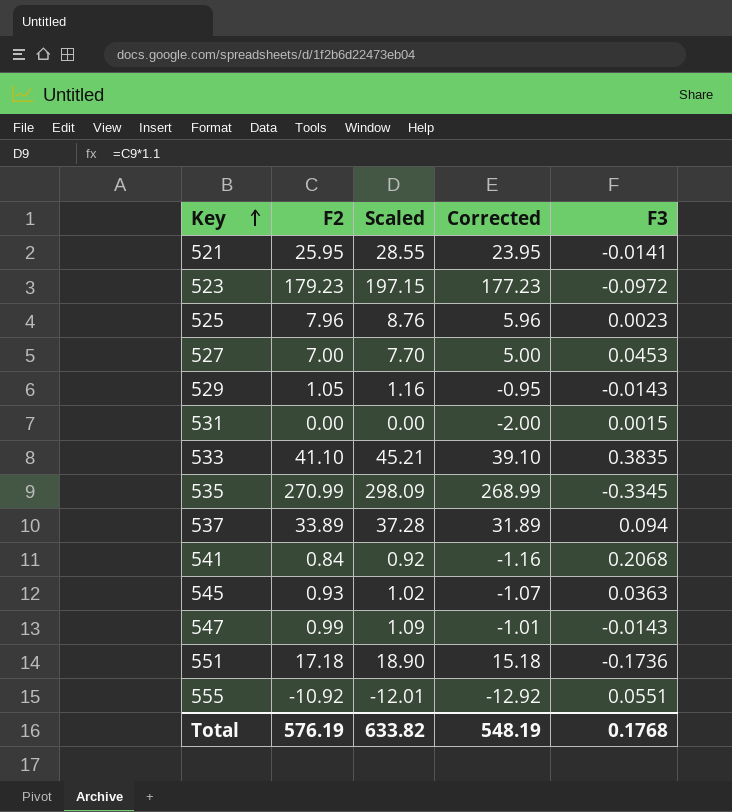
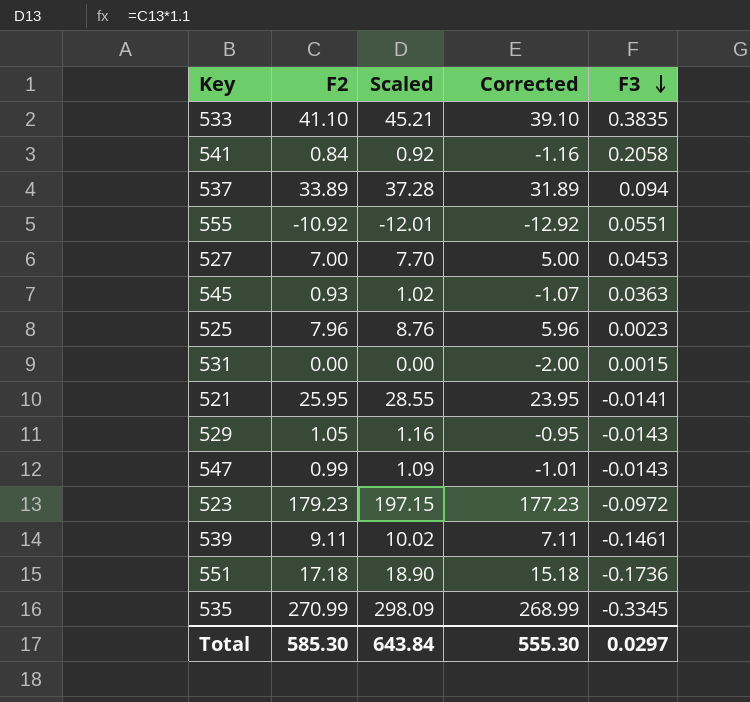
row order: Key ascending -> F3 descending
541 | F3: 0.2068 -> 0.2058
row 539: none -> 9.11 | 10.02 | 7.11 | -0.1461
Total | F2: 576.19 -> 585.30
Total | Scaled: 633.82 -> 643.84
Total | Corrected: 548.19 -> 555.30
Total | F3: 0.1768 -> 0.0297

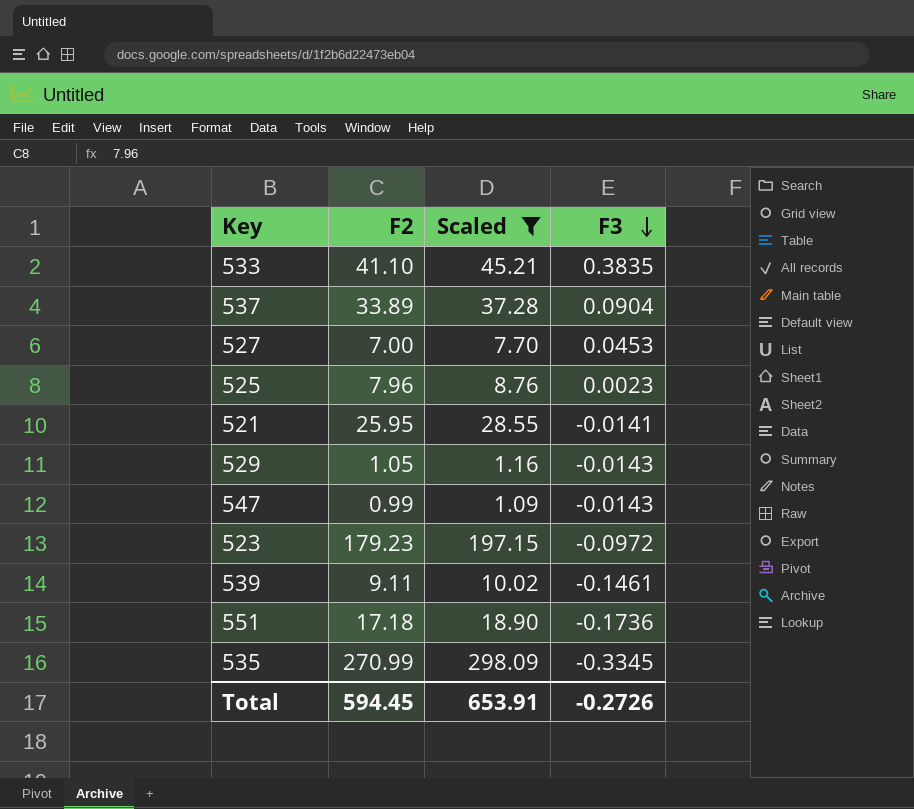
filter: none -> Scaled >= 1.09
column Corrected | formula: [F2] - 2 -> none
537 | F3: 0.094 -> 0.0904
Total | F2: 585.30 -> 594.45
Total | Scaled: 643.84 -> 653.91
Total | F3: 0.0297 -> -0.2726

